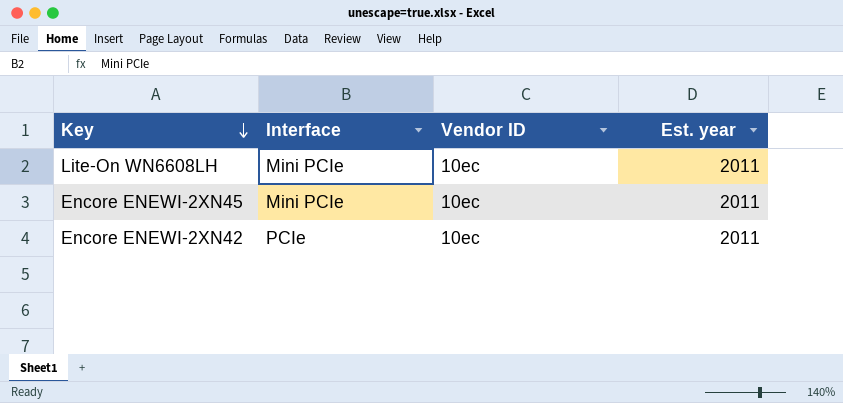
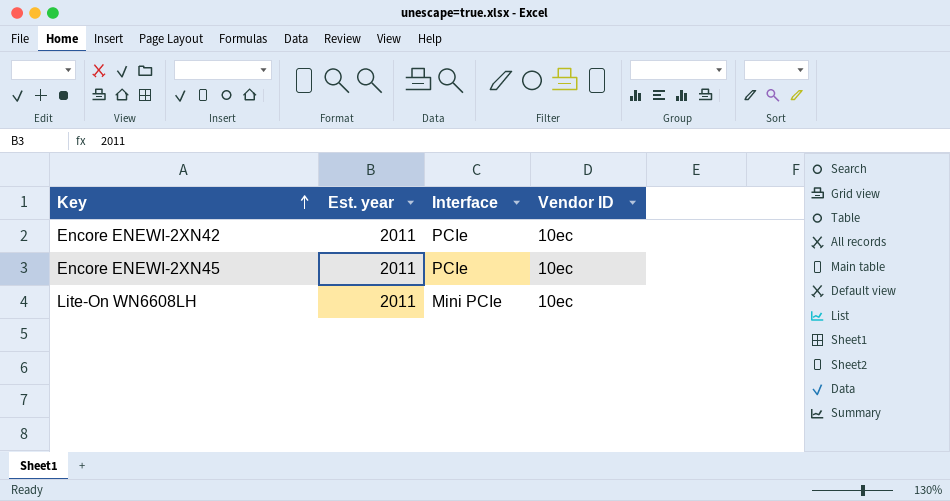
row order: Key descending -> Key ascending
column Est. year | position: 4 -> 2
Encore ENEWI-2XN45 | Interface: Mini PCIe -> PCIe

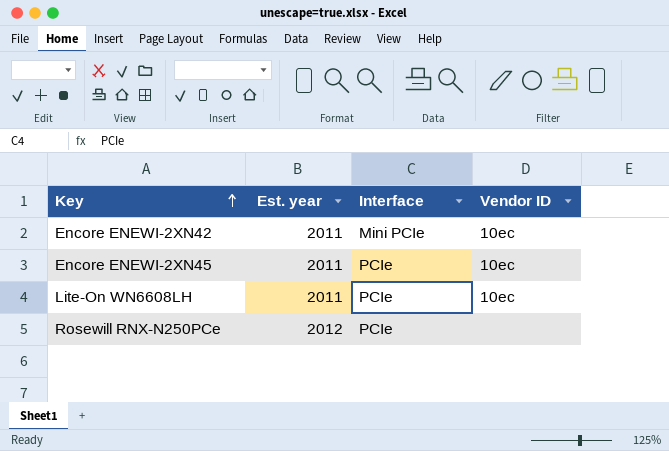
Encore ENEWI-2XN42 | Interface: PCIe -> Mini PCIe
Lite-On WN6608LH | Interface: Mini PCIe -> PCIe
row Rosewill RNX-N250PCe: none -> 2012 | PCIe | none

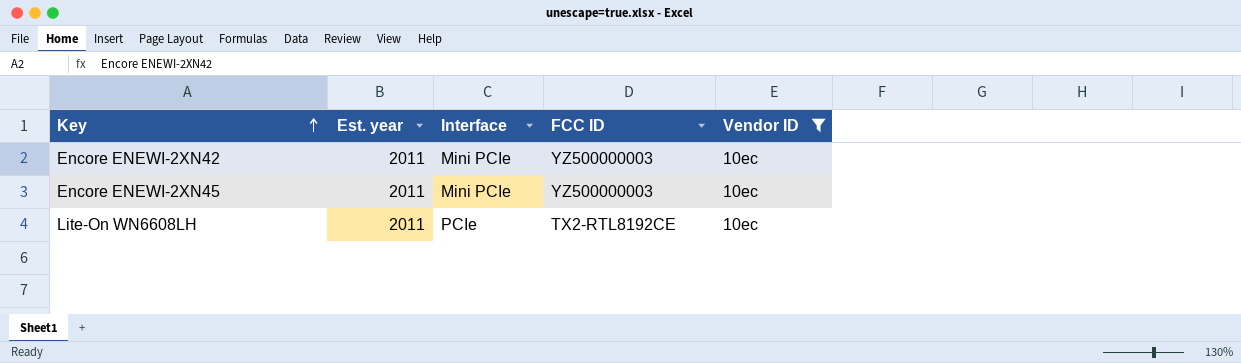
filter: none -> Vendor ID = 10ec
column FCC ID | position: none -> 4
Encore ENEWI-2XN45 | Interface: PCIe -> Mini PCIe

